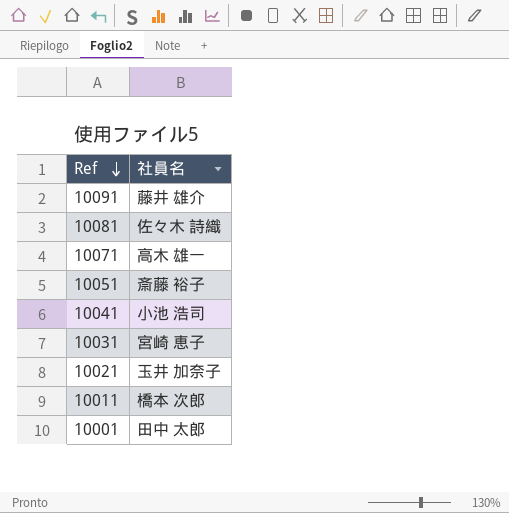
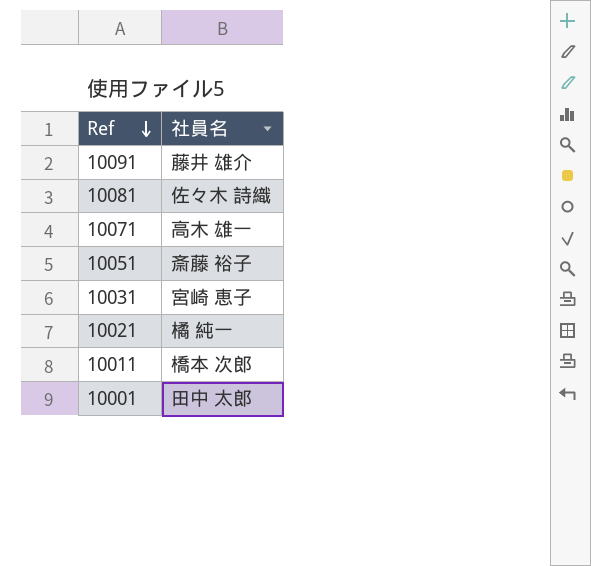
row 10041: 小池 浩司 -> none
10021 | 社員名: 玉井 加奈子 -> 橘 純一

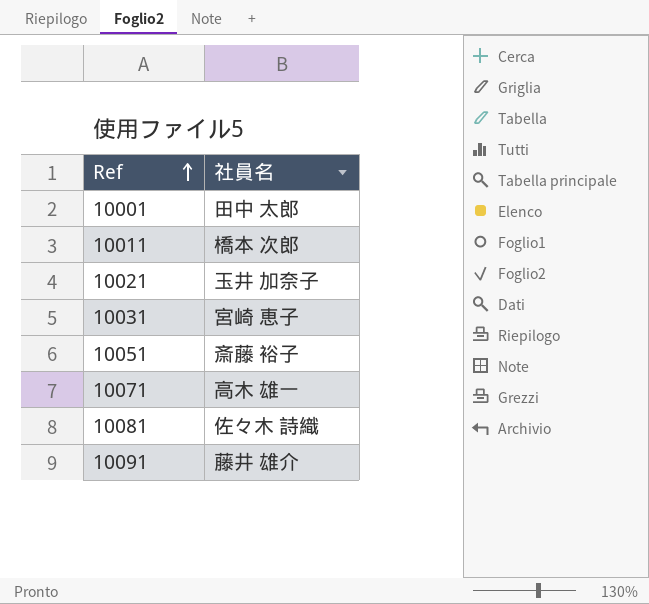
row order: Ref descending -> Ref ascending
10021 | 社員名: 橘 純一 -> 玉井 加奈子

